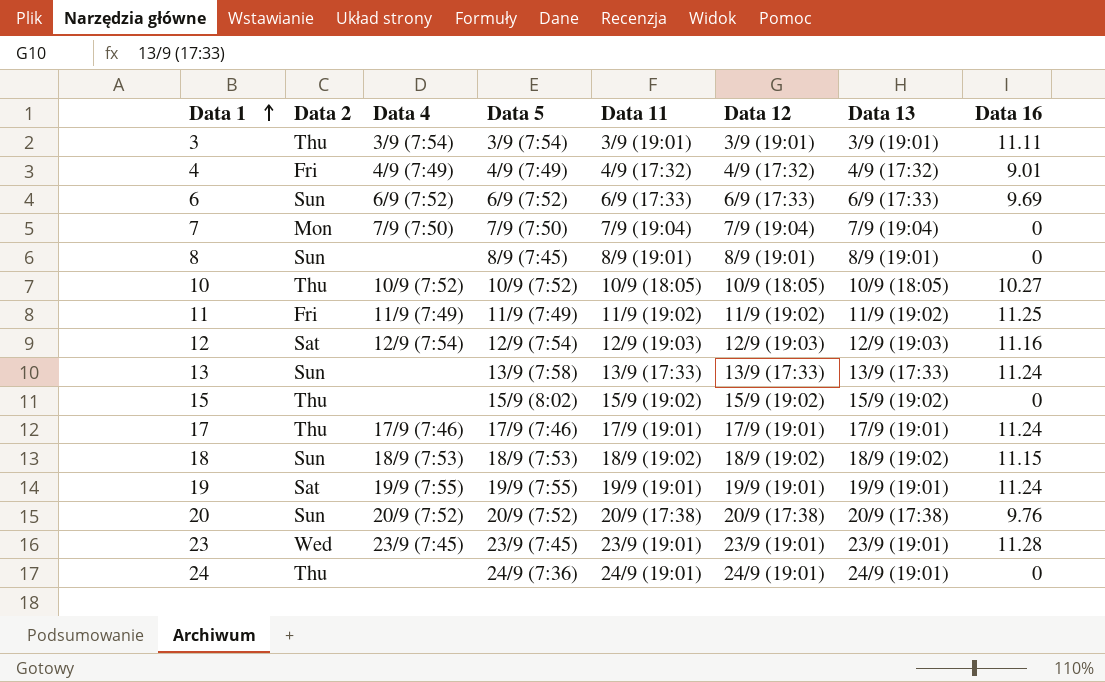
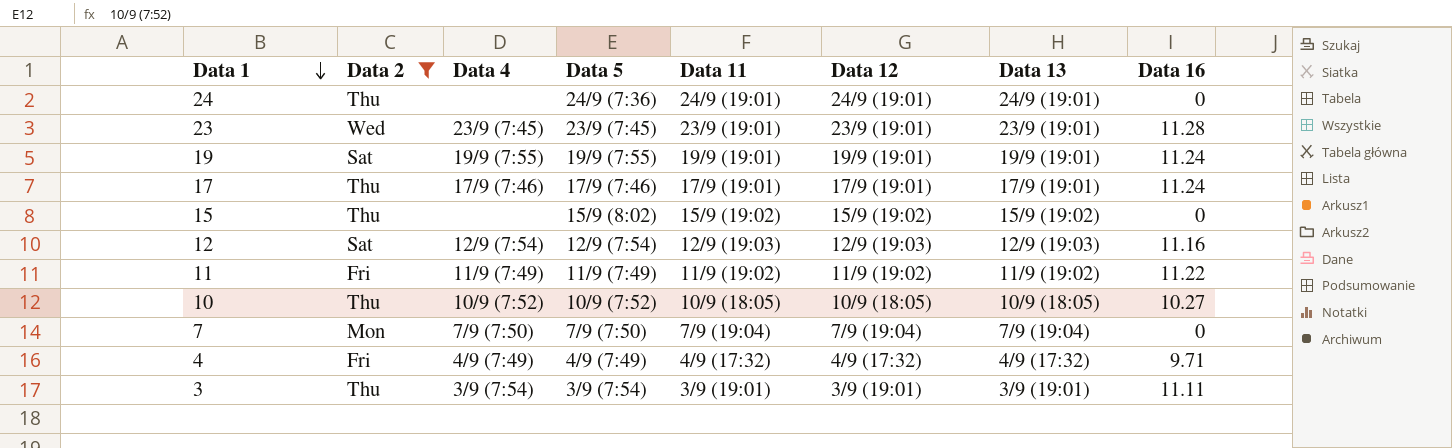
filter: none -> Data 2 != Sun
row order: Data 1 ascending -> Data 1 descending
11 | Data 16: 11.25 -> 11.22
4 | Data 16: 9.01 -> 9.71

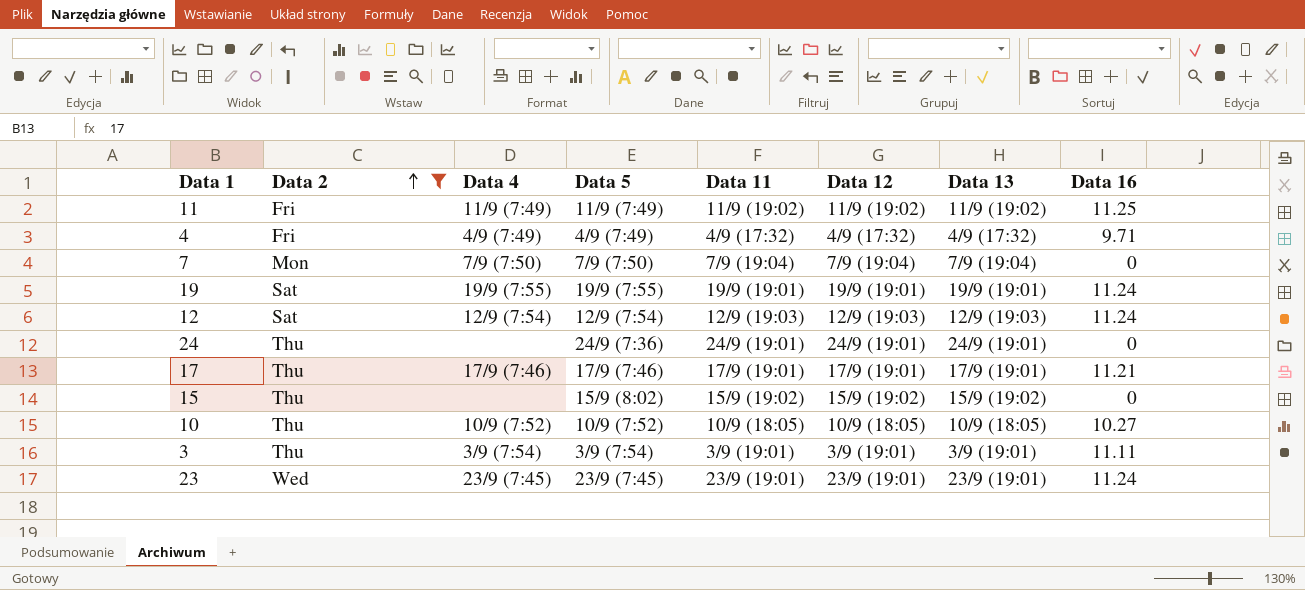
row order: Data 1 descending -> Data 2 ascending
11 | Data 16: 11.22 -> 11.25
12 | Data 16: 11.16 -> 11.24
17 | Data 16: 11.24 -> 11.21
23 | Data 16: 11.28 -> 11.24

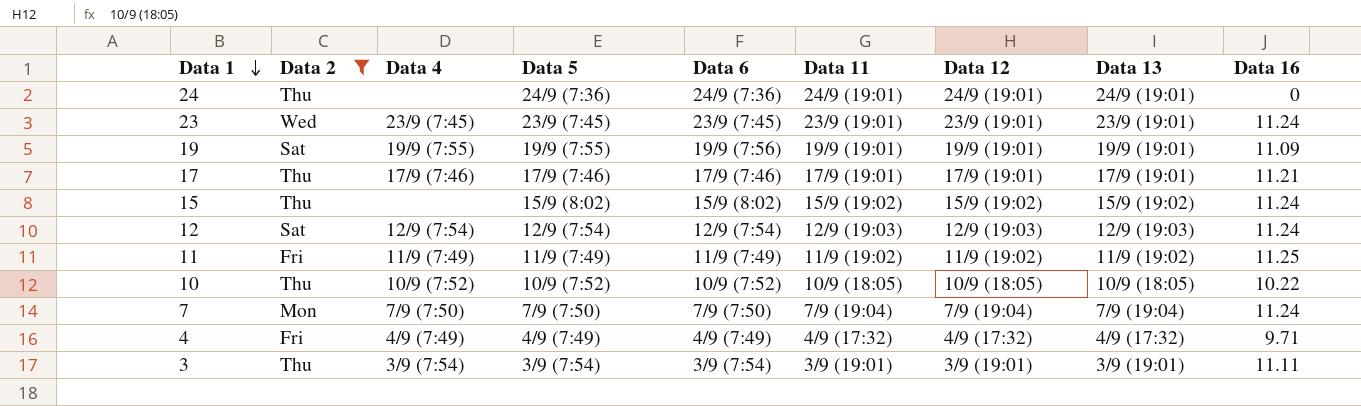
row order: Data 2 ascending -> Data 1 descending
column Data 6 | position: none -> 5
19 | Data 16: 11.24 -> 11.09
15 | Data 16: 0 -> 11.24
10 | Data 16: 10.27 -> 10.22
7 | Data 16: 0 -> 11.24

